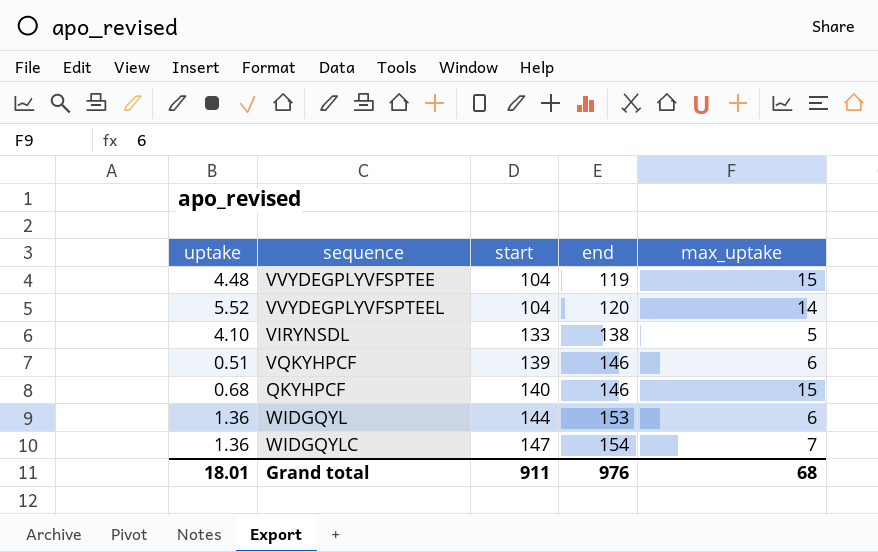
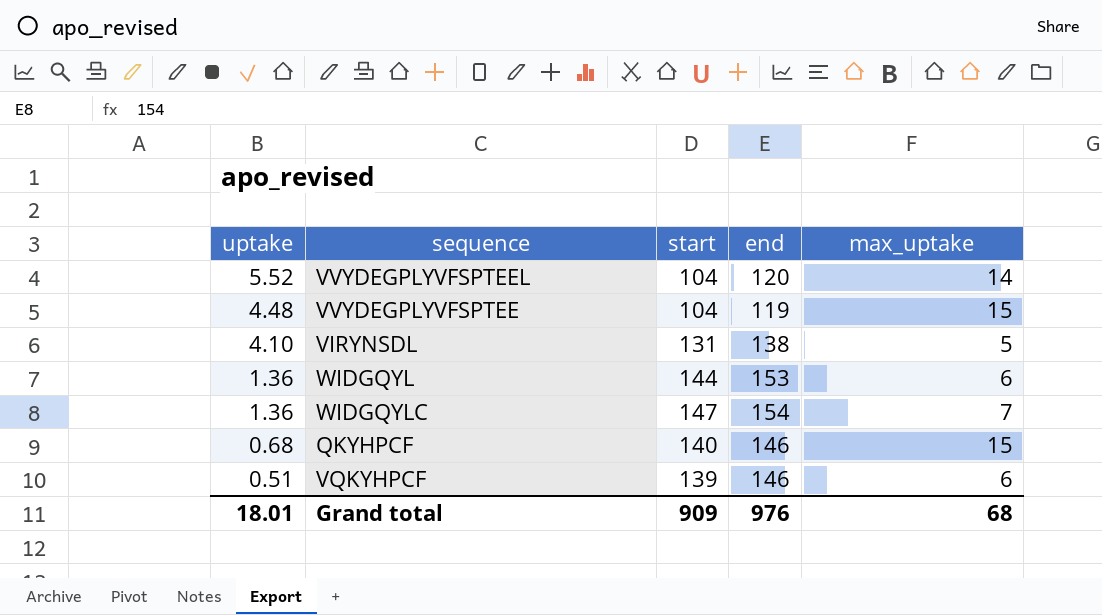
row order: start ascending -> uptake descending
VIRYNSDL | start: 133 -> 131
Grand total | start: 911 -> 909

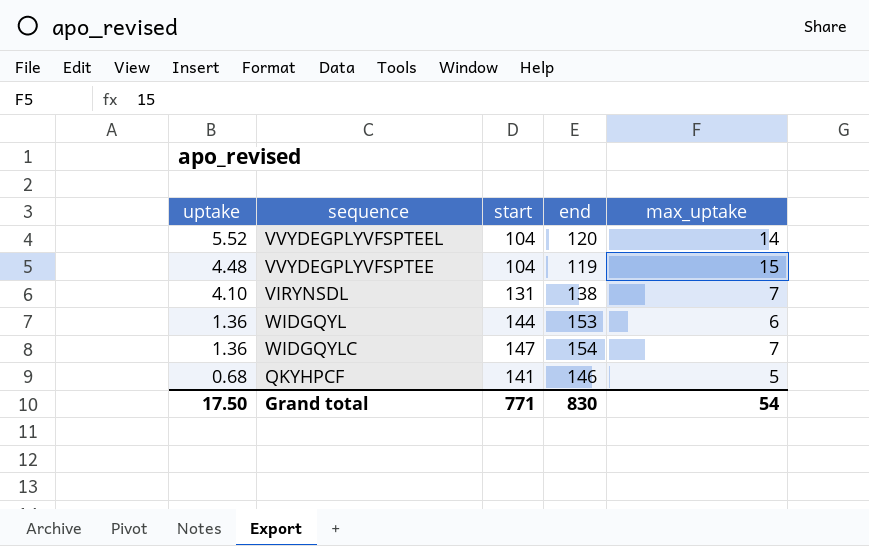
row VQKYHPCF: 0.51 | 139 | 146 | 6 -> none
VIRYNSDL | max_uptake: 5 -> 7
QKYHPCF | start: 140 -> 141
QKYHPCF | max_uptake: 15 -> 5
Grand total | uptake: 18.01 -> 17.50
Grand total | start: 909 -> 771
Grand total | end: 976 -> 830
Grand total | max_uptake: 68 -> 54

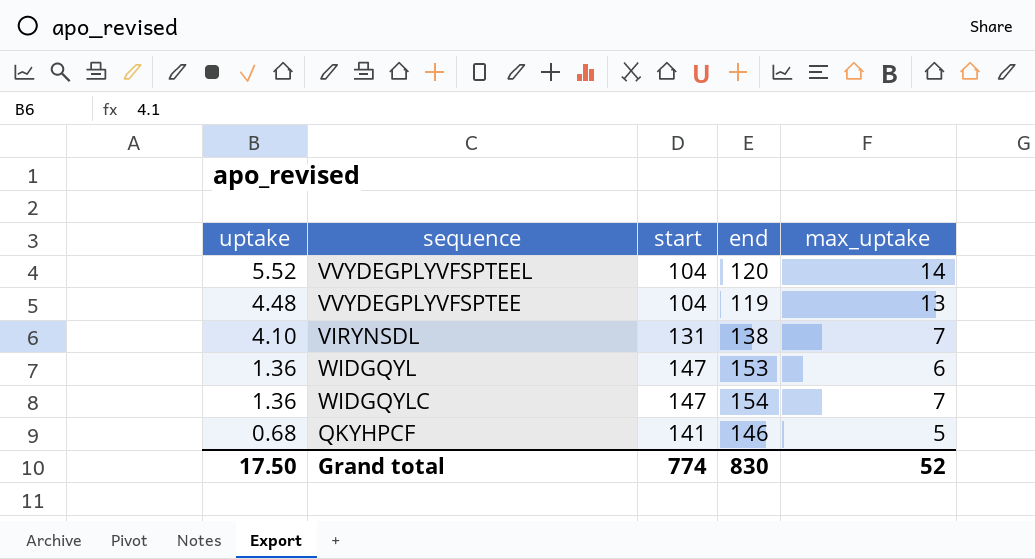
VVYDEGPLYVFSPTEE | max_uptake: 15 -> 13
WIDGQYL | start: 144 -> 147
Grand total | start: 771 -> 774
Grand total | max_uptake: 54 -> 52

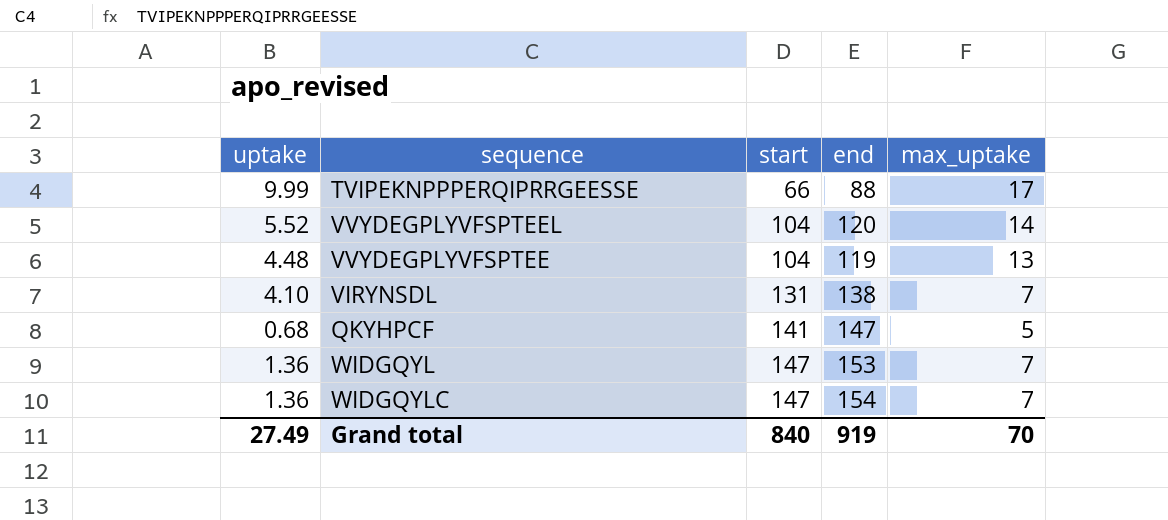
row order: uptake descending -> start ascending
row TVIPEKNPPPERQIPRRGEESSE: none -> 9.99 | 66 | 88 | 17
QKYHPCF | end: 146 -> 147
WIDGQYL | max_uptake: 6 -> 7
Grand total | uptake: 17.50 -> 27.49
Grand total | start: 774 -> 840
Grand total | end: 830 -> 919
Grand total | max_uptake: 52 -> 70

